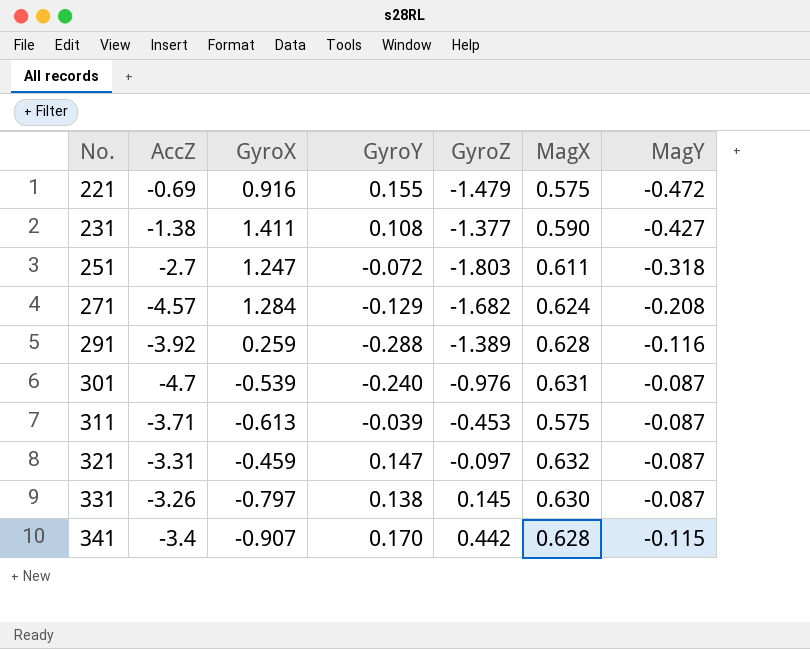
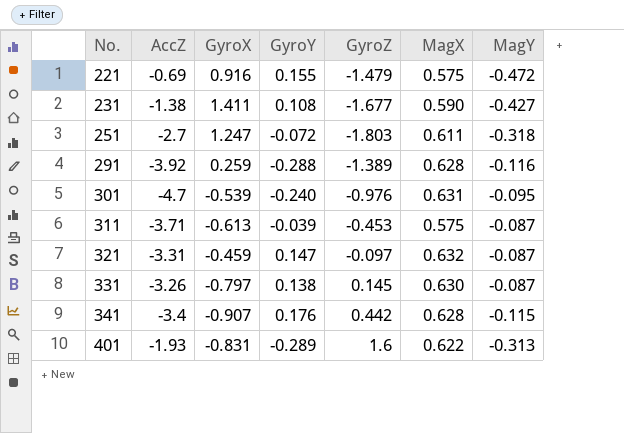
row 271: -4.57 | 1.284 | -0.129 | -1.682 | 0.624 | -0.208 -> none
231 | GyroZ: -1.377 -> -1.677
301 | MagY: -0.087 -> -0.095
341 | GyroY: 0.170 -> 0.176
row 401: none -> -1.93 | -0.831 | -0.289 | 1.6 | 0.622 | -0.313

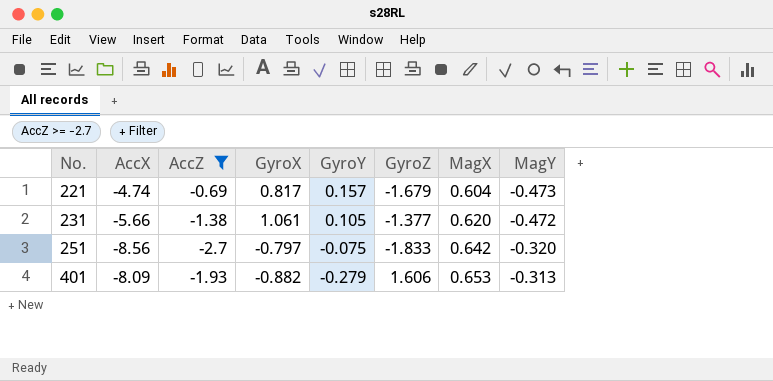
filter: none -> AccZ >= -2.7
column AccX | position: none -> 2
221 | GyroX: 0.916 -> 0.817
221 | GyroY: 0.155 -> 0.157
221 | GyroZ: -1.479 -> -1.679
221 | MagX: 0.575 -> 0.604
221 | MagY: -0.472 -> -0.473
231 | GyroX: 1.411 -> 1.061
231 | GyroY: 0.108 -> 0.105
231 | GyroZ: -1.677 -> -1.377
231 | MagX: 0.590 -> 0.620
231 | MagY: -0.427 -> -0.472
251 | GyroX: 1.247 -> -0.797
251 | GyroY: -0.072 -> -0.075
251 | GyroZ: -1.803 -> -1.833
251 | MagX: 0.611 -> 0.642
251 | MagY: -0.318 -> -0.320
401 | GyroX: -0.831 -> -0.882
401 | GyroY: -0.289 -> -0.279
401 | GyroZ: 1.6 -> 1.606
401 | MagX: 0.622 -> 0.653

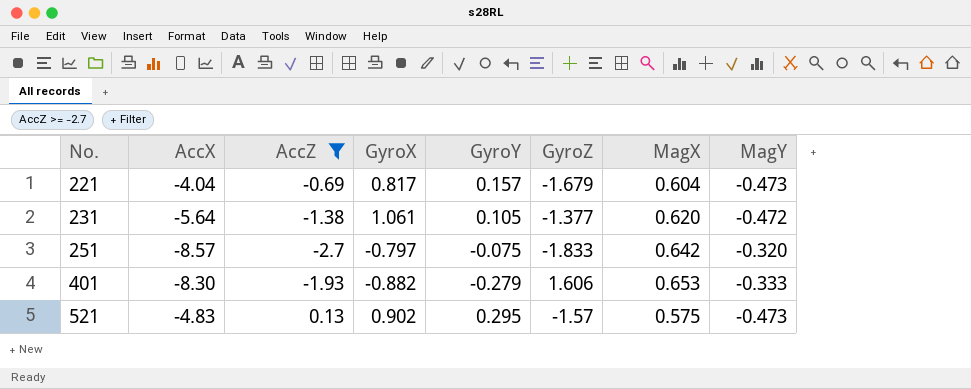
221 | AccX: -4.74 -> -4.04
231 | AccX: -5.66 -> -5.64
251 | AccX: -8.56 -> -8.57
401 | AccX: -8.09 -> -8.30
401 | MagY: -0.313 -> -0.333
row 521: none -> -4.83 | 0.13 | 0.902 | 0.295 | -1.57 | 0.575 | -0.473

